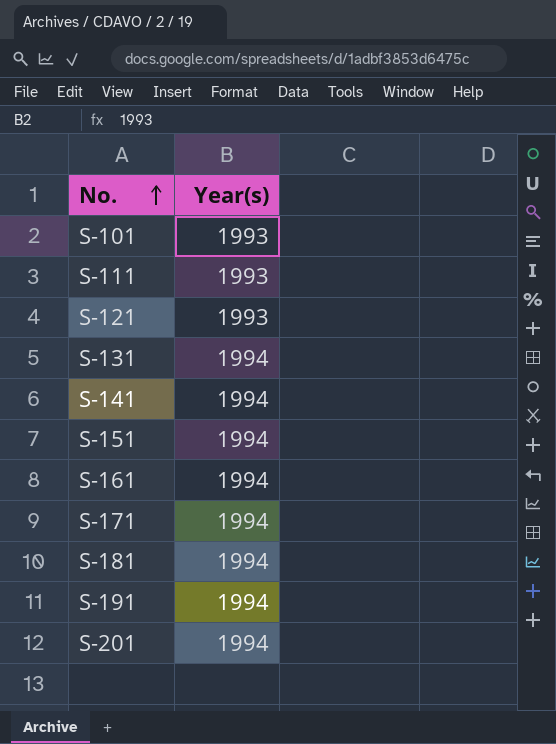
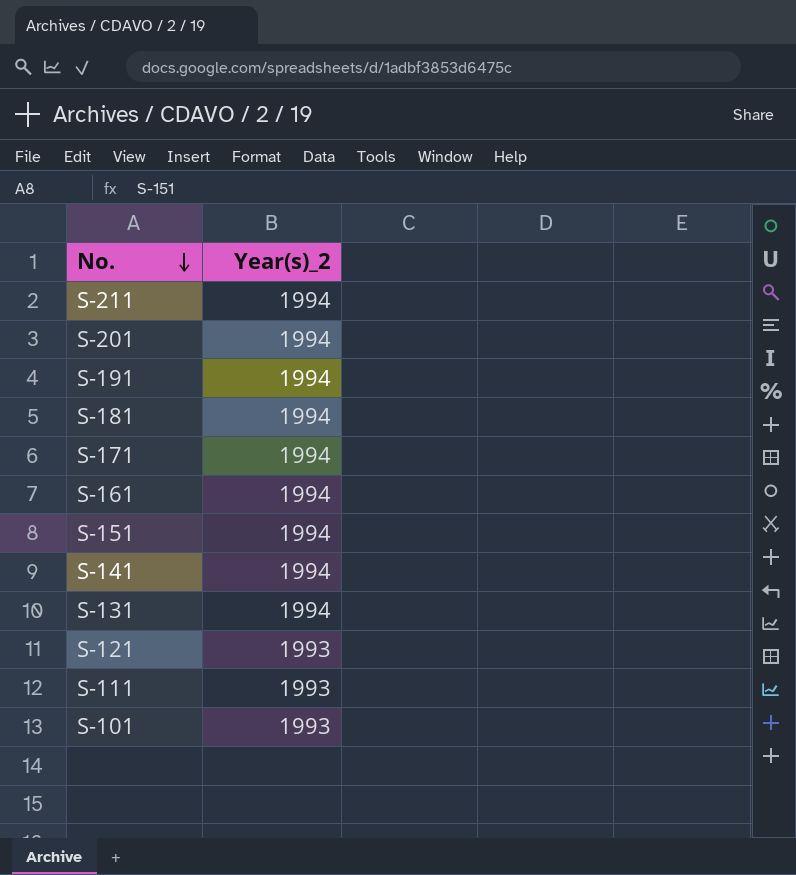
row order: No. ascending -> No. descending
column name: Year(s) -> Year(s)_2
row S-211: none -> 1994

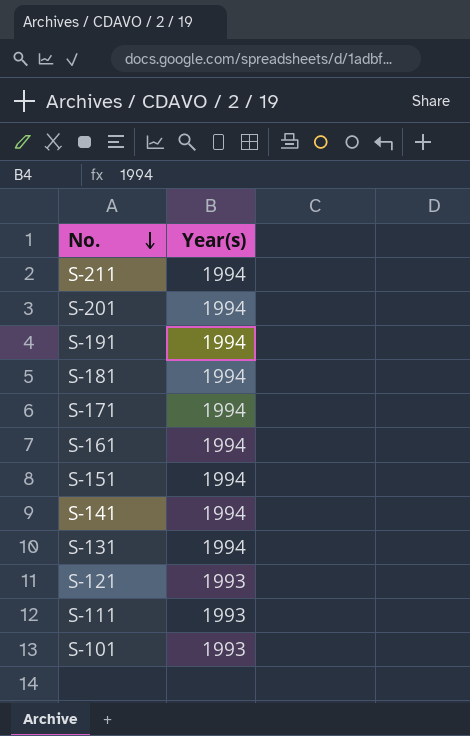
column name: Year(s)_2 -> Year(s)

